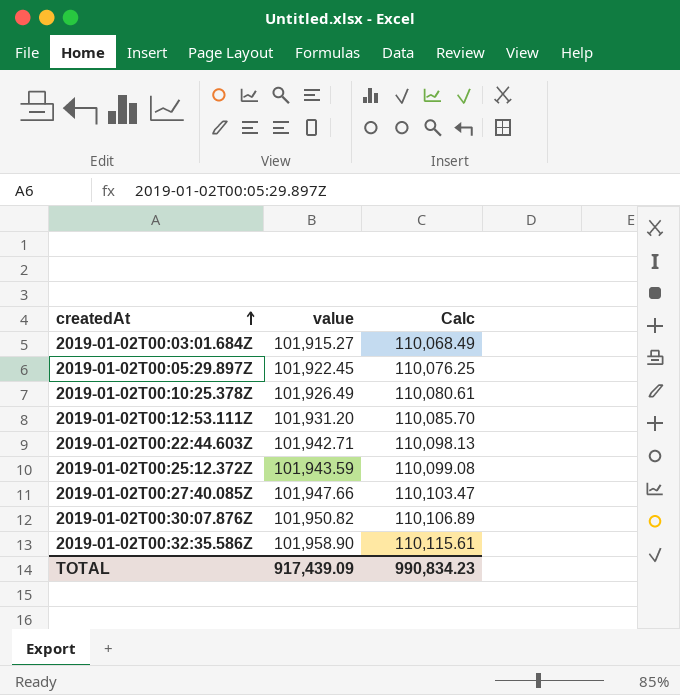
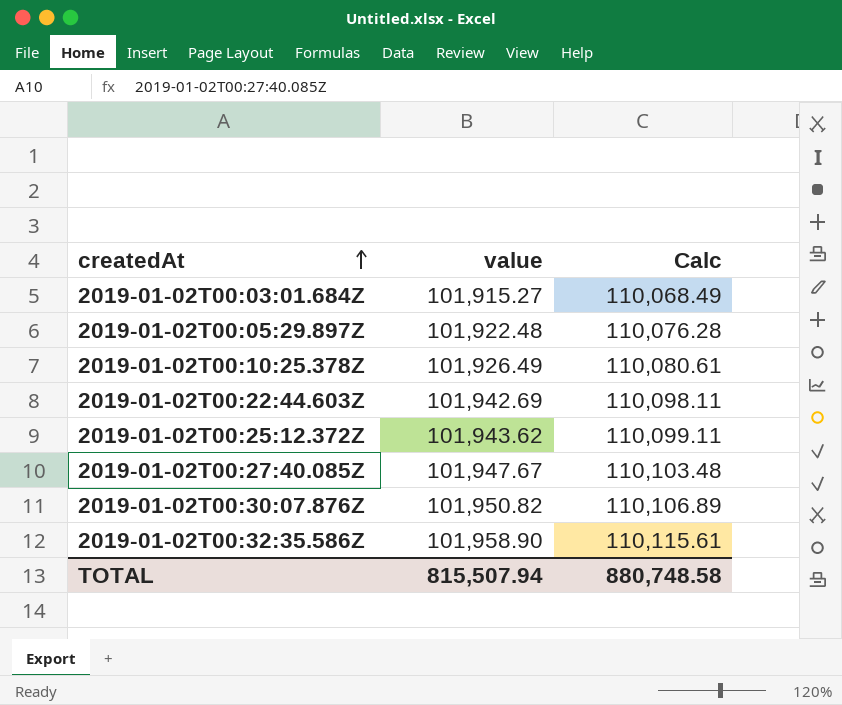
row 2019-01-02T00:12:53.111Z: 101,931.20 | 110,085.70 -> none
2019-01-02T00:05:29.897Z | value: 101,922.45 -> 101,922.48
2019-01-02T00:05:29.897Z | Calc: 110,076.25 -> 110,076.28
2019-01-02T00:22:44.603Z | value: 101,942.71 -> 101,942.69
2019-01-02T00:22:44.603Z | Calc: 110,098.13 -> 110,098.11
2019-01-02T00:25:12.372Z | value: 101,943.59 -> 101,943.62
2019-01-02T00:25:12.372Z | Calc: 110,099.08 -> 110,099.11
2019-01-02T00:27:40.085Z | value: 101,947.66 -> 101,947.67
2019-01-02T00:27:40.085Z | Calc: 110,103.47 -> 110,103.48
TOTAL | value: 917,439.09 -> 815,507.94
TOTAL | Calc: 990,834.23 -> 880,748.58

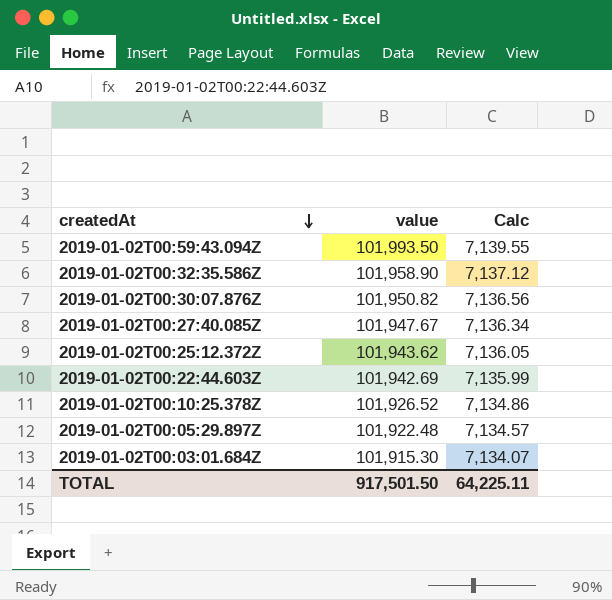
row order: createdAt ascending -> createdAt descending
column Calc | formula: [value] * 1.08 -> [value] * 0.07
row 2019-01-02T00:59:43.094Z: none -> 101,993.50 | 7,139.55
2019-01-02T00:10:25.378Z | value: 101,926.49 -> 101,926.52
2019-01-02T00:03:01.684Z | value: 101,915.27 -> 101,915.30
TOTAL | value: 815,507.94 -> 917,501.50
TOTAL | Calc: 880,748.58 -> 64,225.11

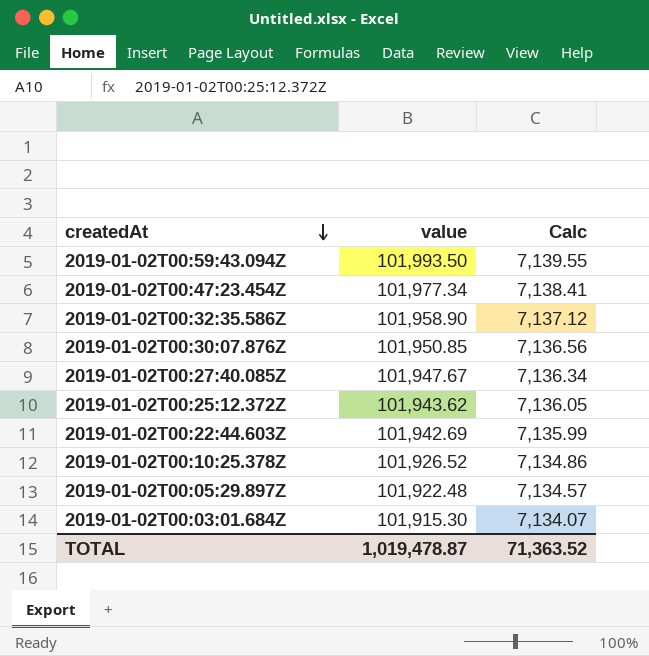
row 2019-01-02T00:47:23.454Z: none -> 101,977.34 | 7,138.41
2019-01-02T00:30:07.876Z | value: 101,950.82 -> 101,950.85
TOTAL | value: 917,501.50 -> 1,019,478.87
TOTAL | Calc: 64,225.11 -> 71,363.52

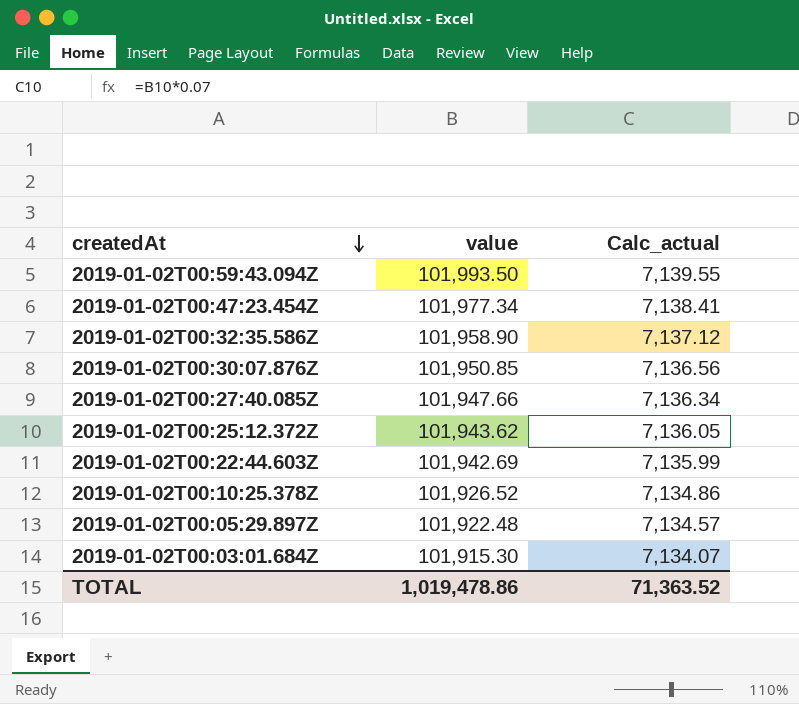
column name: Calc -> Calc_actual
2019-01-02T00:27:40.085Z | value: 101,947.67 -> 101,947.66
TOTAL | value: 1,019,478.87 -> 1,019,478.86

